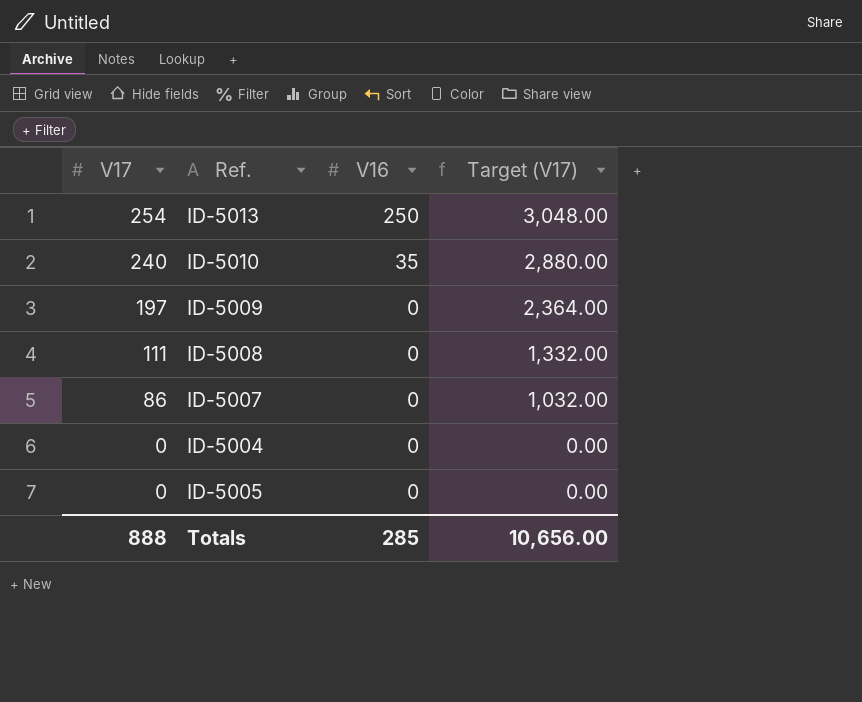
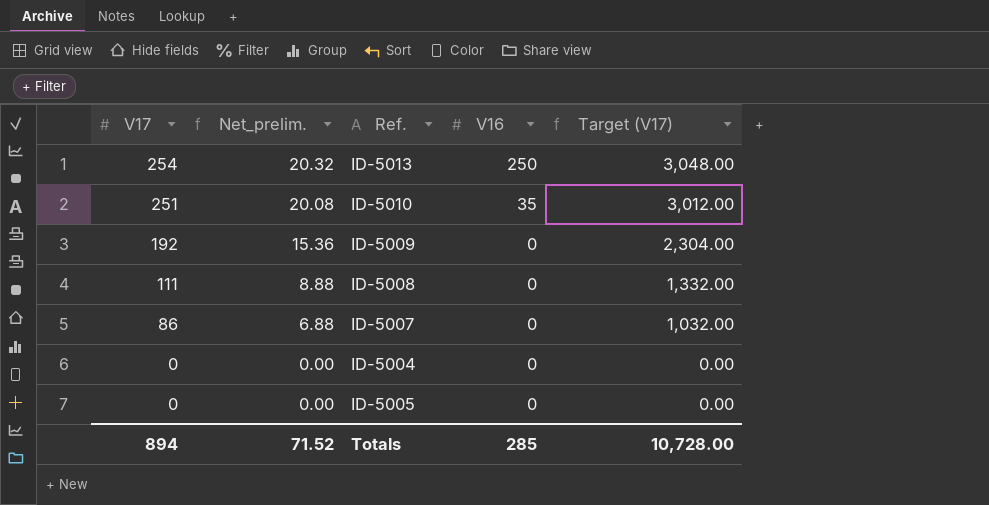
column Net_prelim. | formula: none -> [V17] * 0.08
ID-5010 | V17: 240 -> 251
ID-5010 | Target (V17): 2,880.00 -> 3,012.00
ID-5009 | V17: 197 -> 192
ID-5009 | Target (V17): 2,364.00 -> 2,304.00
Totals | V17: 888 -> 894
Totals | Target (V17): 10,656.00 -> 10,728.00

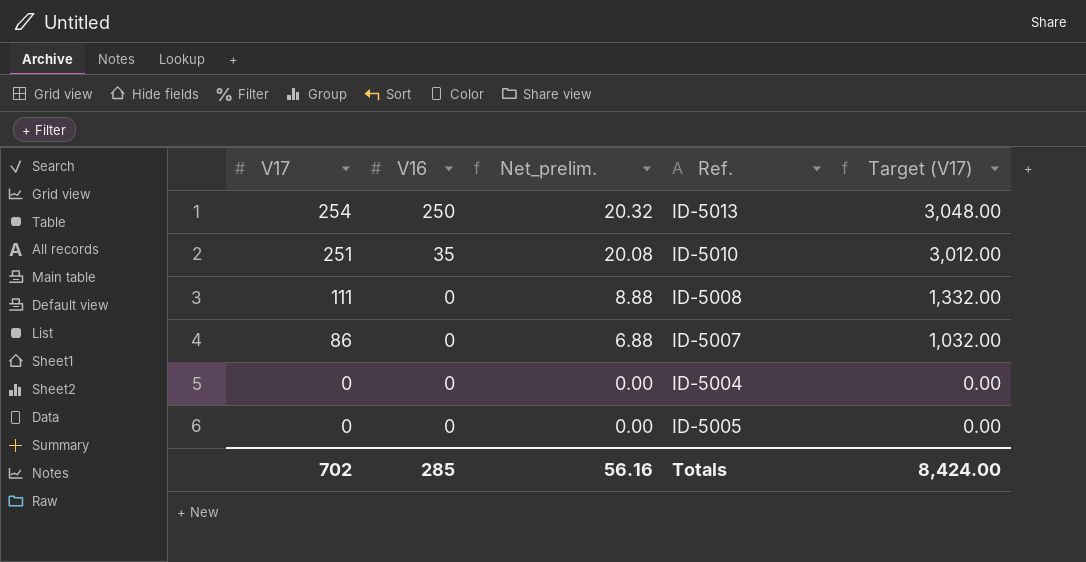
column V16 | position: 4 -> 2
row ID-5009: 192 | 15.36 | 0 | 2,304.00 -> none
Totals | V17: 894 -> 702
Totals | Net_prelim.: 71.52 -> 56.16
Totals | Target (V17): 10,728.00 -> 8,424.00

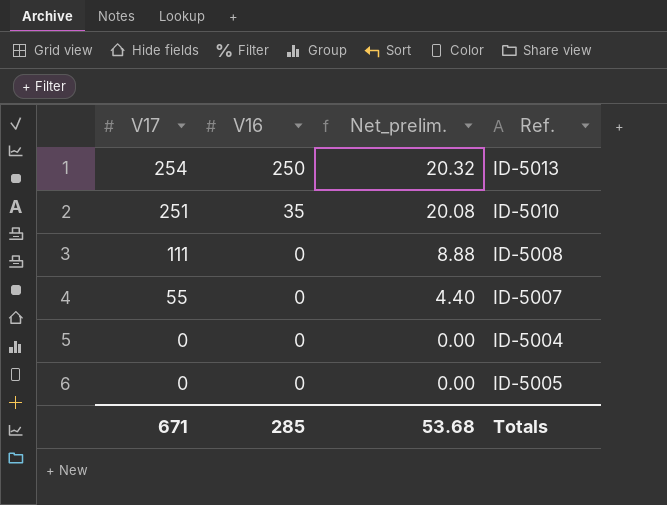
column Target (V17) | formula: [V17] * 12 -> none
ID-5007 | V17: 86 -> 55
ID-5007 | Net_prelim.: 6.88 -> 4.40
Totals | V17: 702 -> 671
Totals | Net_prelim.: 56.16 -> 53.68

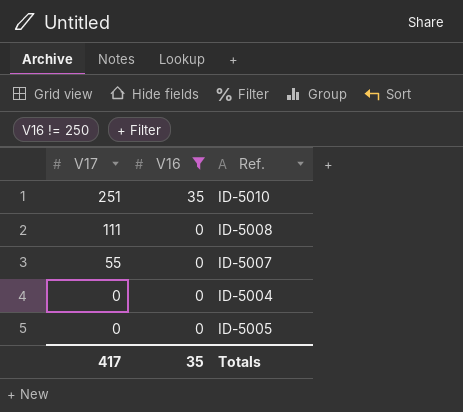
filter: none -> V16 != 250
column Net_prelim. | formula: [V17] * 0.08 -> none
Totals | V17: 671 -> 417
Totals | V16: 285 -> 35

